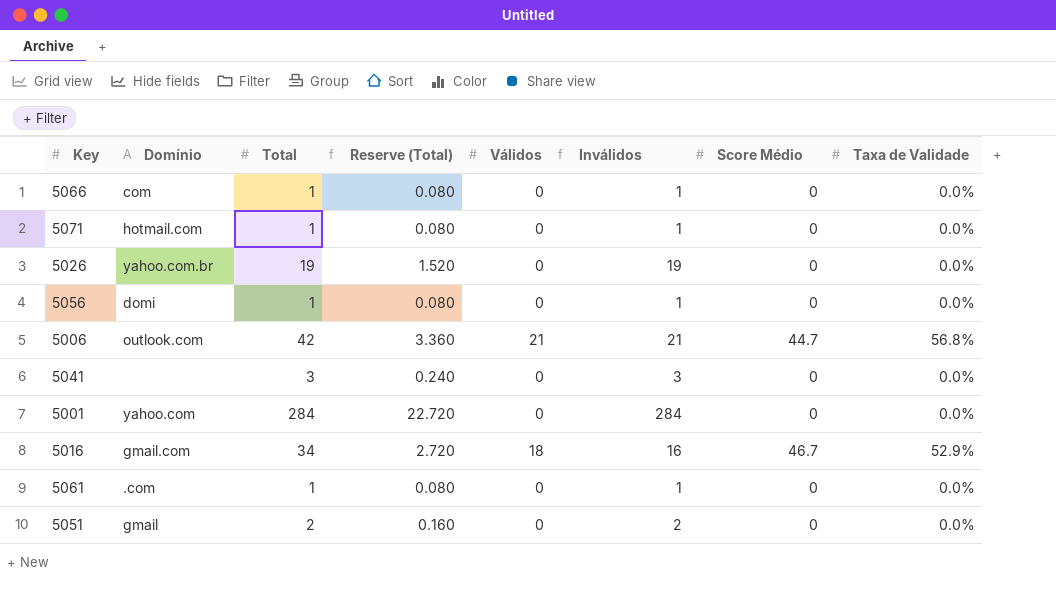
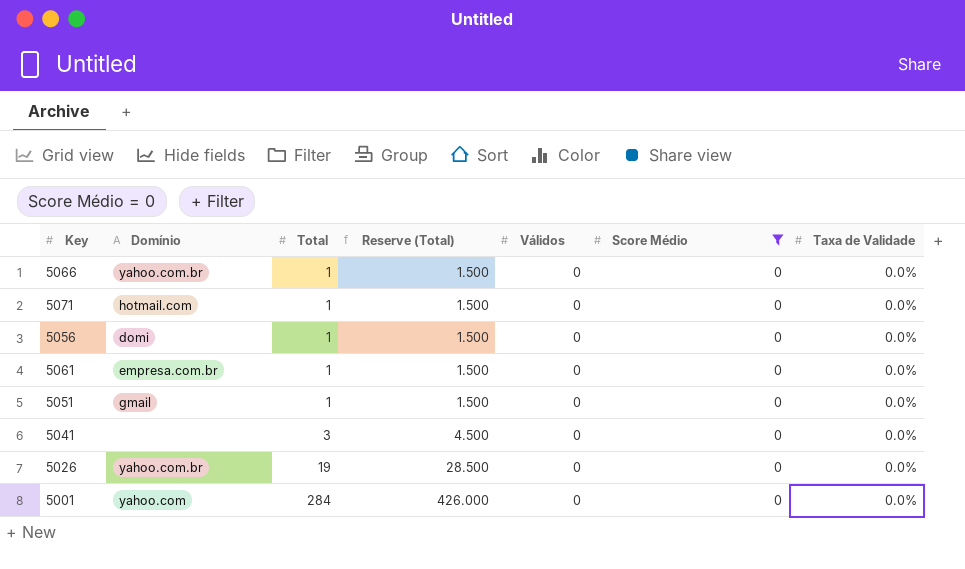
filter: none -> Score Médio = 0
row order: none -> Total ascending
column Inválidos | formula: [Total] - [Válidos] -> none
column Reserve (Total) | formula: [Total] * 0.08 -> [Total] * 1.5
5066 | Domínio: com -> yahoo.com.br
5061 | Domínio: .com -> empresa.com.br
5051 | Total: 2 -> 1

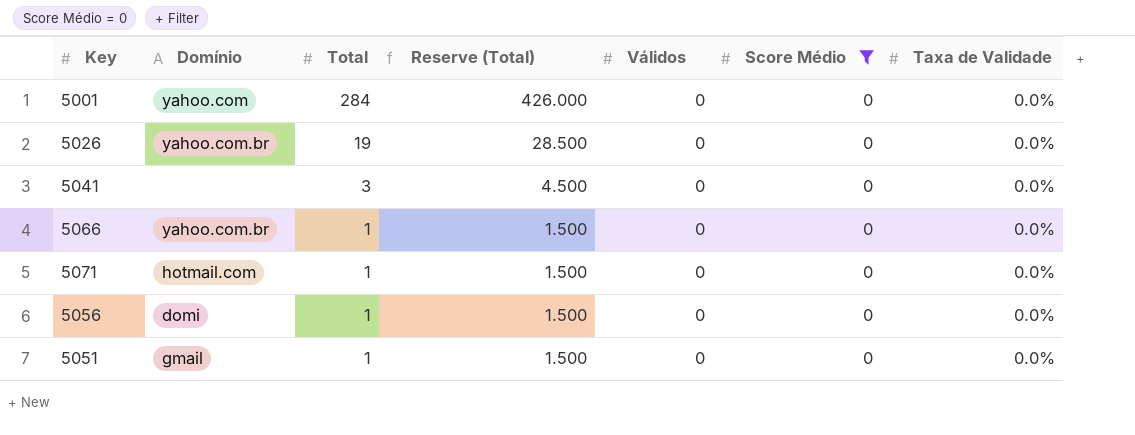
row order: Total ascending -> Total descending
row 5061: empresa.com.br | 1 | 1.500 | 0 | 0 | 0.0% -> none

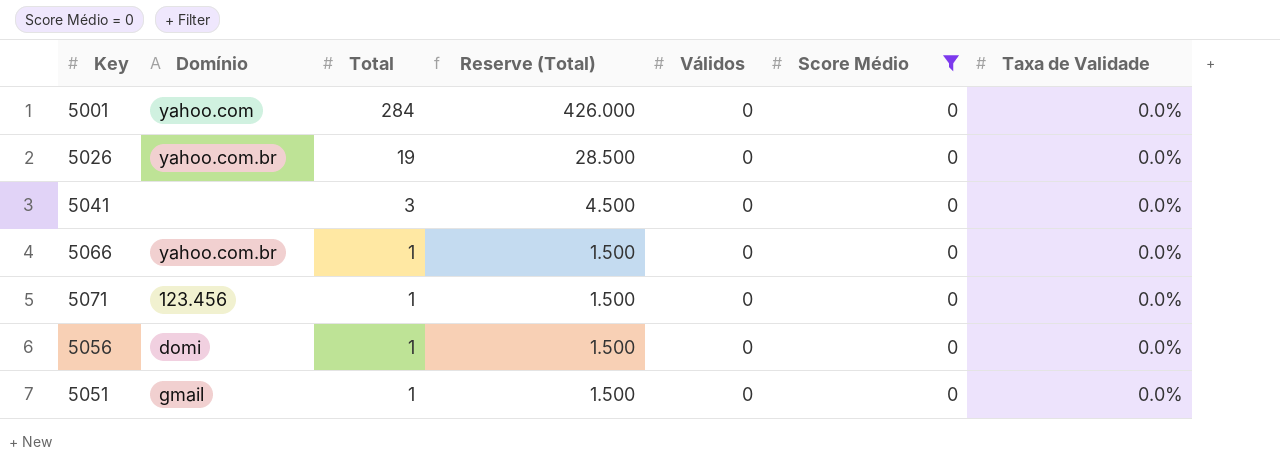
5071 | Domínio: hotmail.com -> 123.456

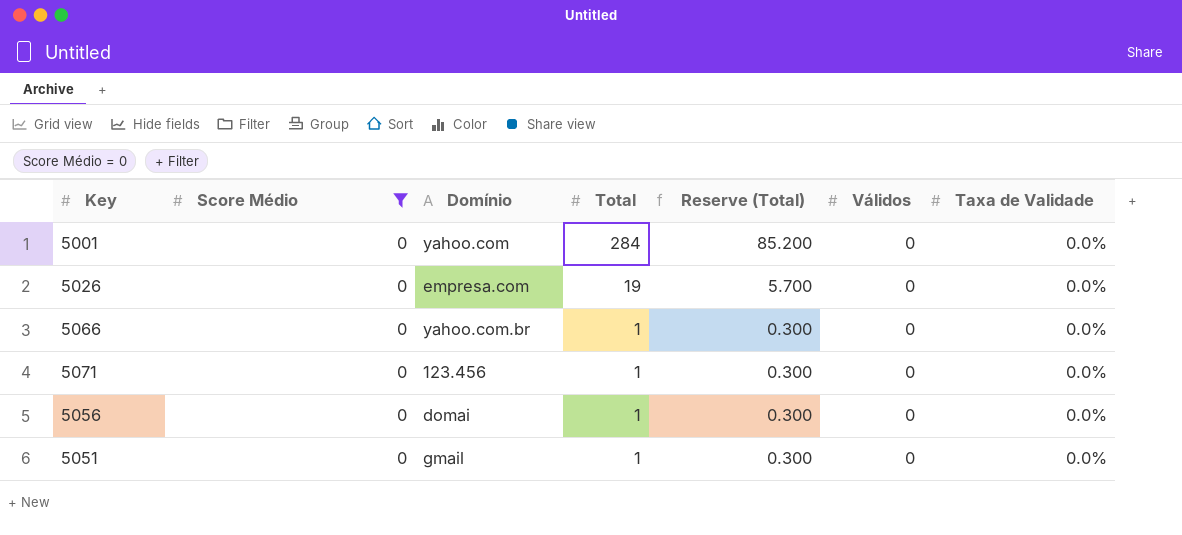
column Score Médio | position: 6 -> 2
column Reserve (Total) | formula: [Total] * 1.5 -> [Total] * 0.3
row 5041: none | 3 | 4.500 | 0 | 0 | 0.0% -> none
5026 | Domínio: yahoo.com.br -> empresa.com
5056 | Domínio: domi -> domai

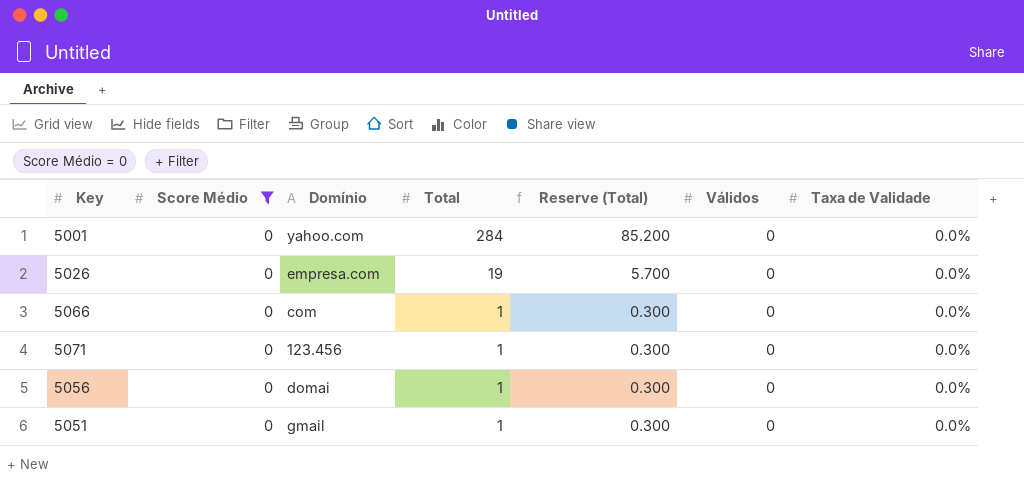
5066 | Domínio: yahoo.com.br -> com

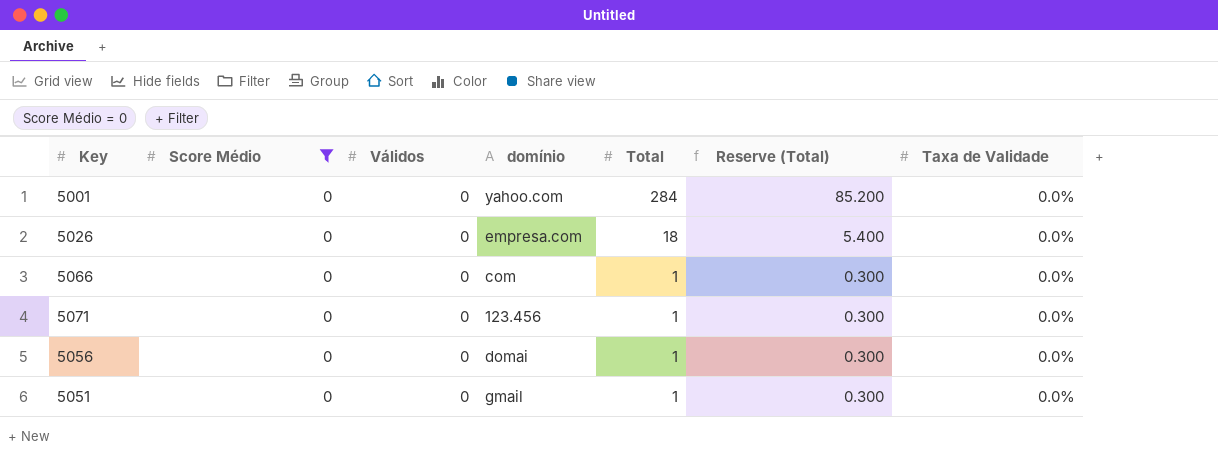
column Válidos | position: 6 -> 3
column name: Domínio -> domínio
5026 | Total: 19 -> 18
5026 | Reserve (Total): 5.700 -> 5.400

